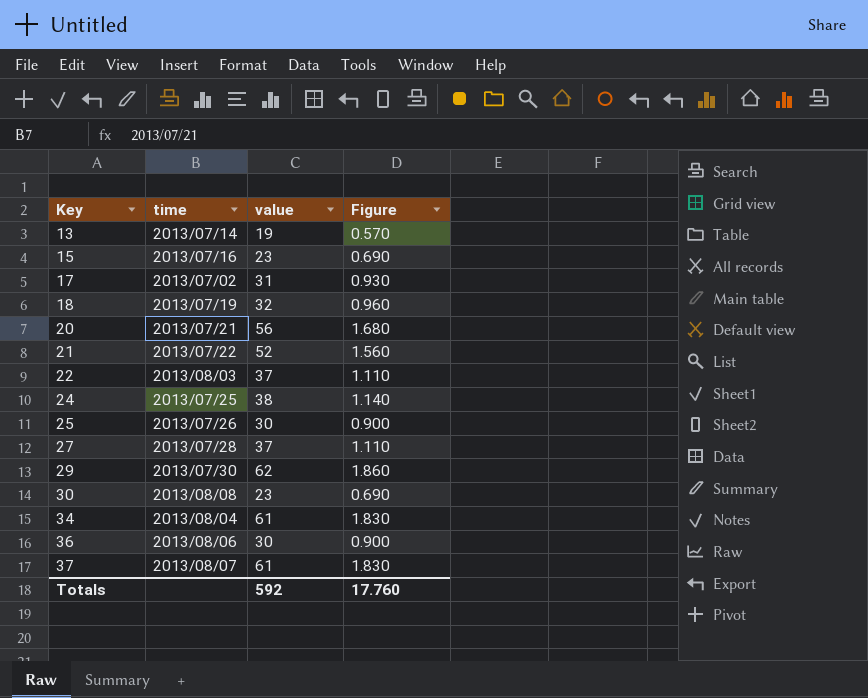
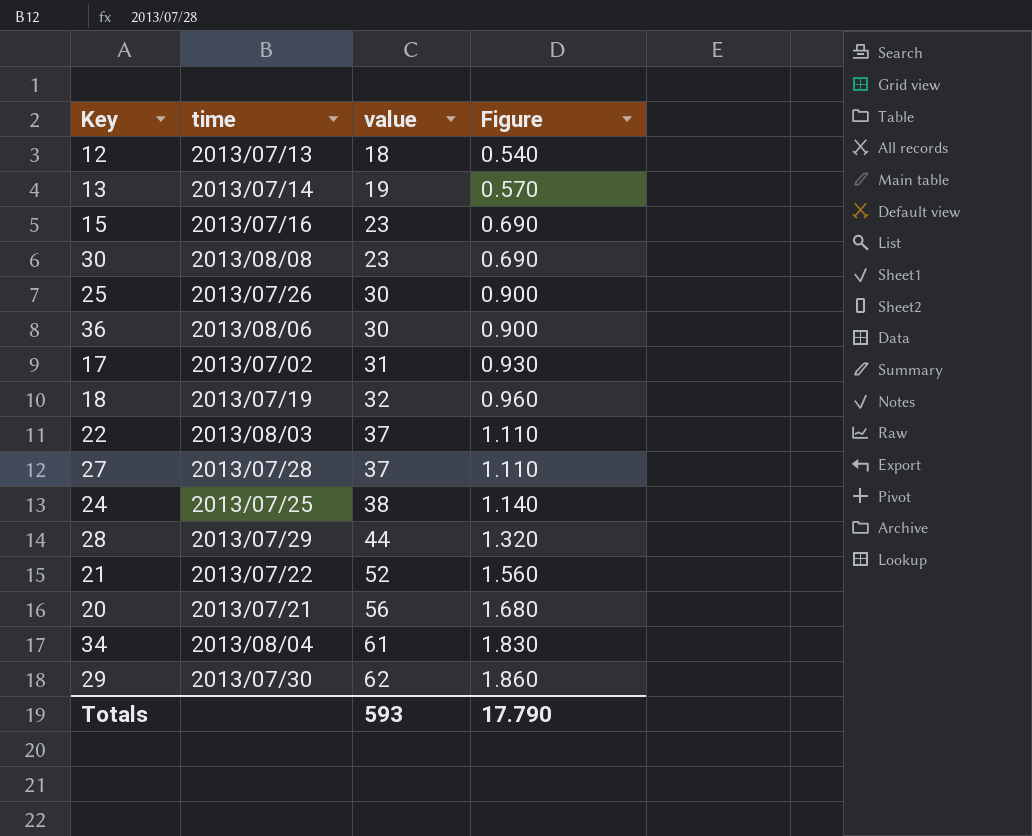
row order: Key ascending -> value ascending
row 37: 2013/08/07 | 61 | 1.830 -> none
row 12: none -> 2013/07/13 | 18 | 0.540
row 28: none -> 2013/07/29 | 44 | 1.320
Totals | value: 592 -> 593
Totals | Figure: 17.760 -> 17.790

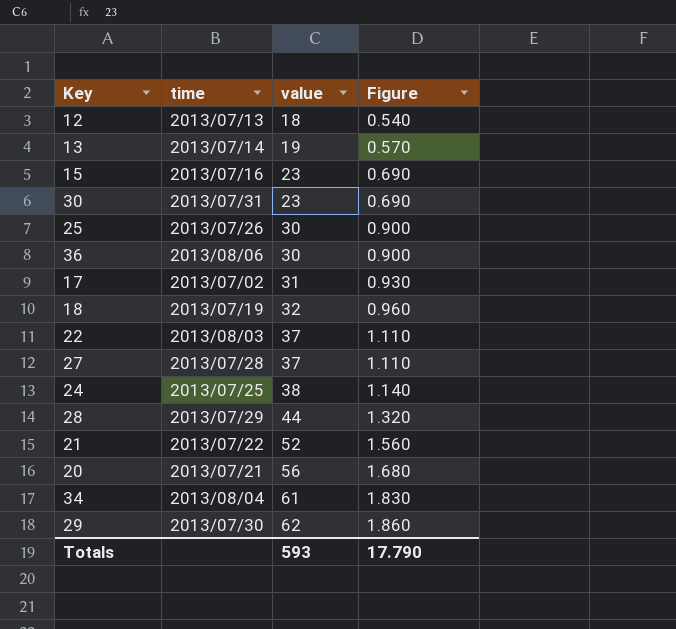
30 | time: 2013/08/08 -> 2013/07/31

